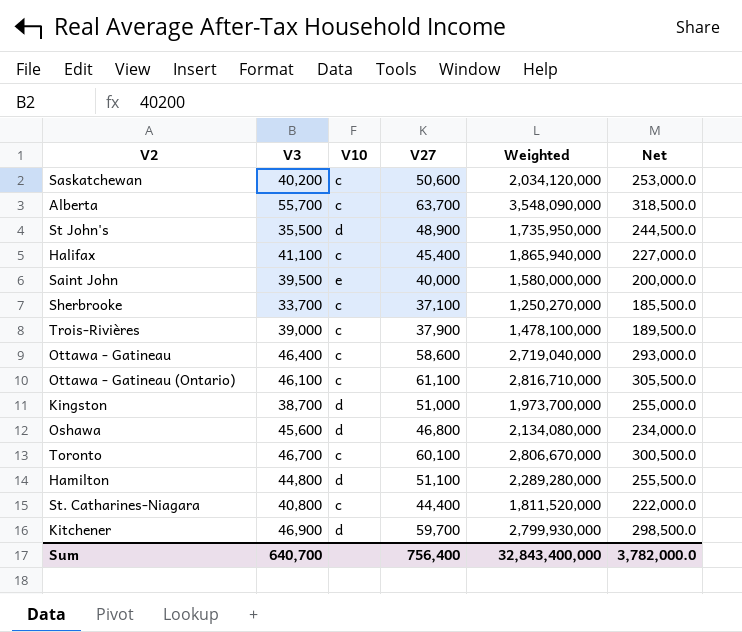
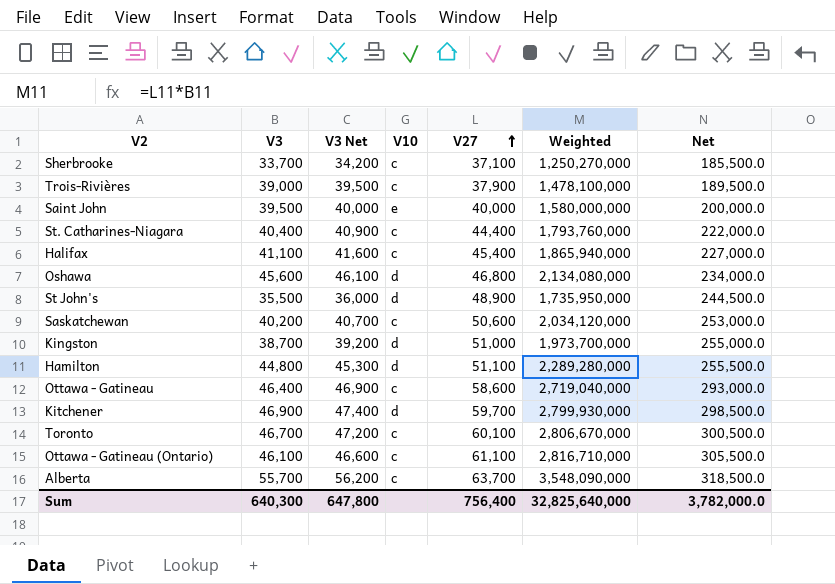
row order: none -> V27 ascending
column V3 Net | formula: none -> [V3] + 500
St. Catharines-Niagara | V3: 40,800 -> 40,400
St. Catharines-Niagara | Weighted: 1,811,520,000 -> 1,793,760,000
Sum | V3: 640,700 -> 640,300
Sum | Weighted: 32,843,400,000 -> 32,825,640,000

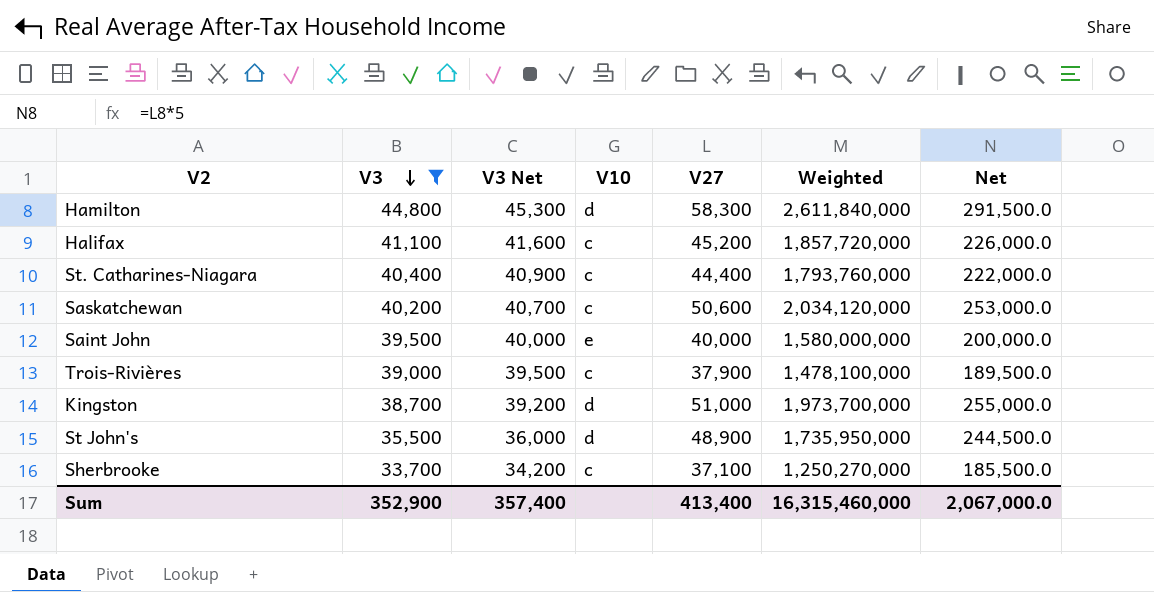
filter: none -> V3 <= 44,800
row order: V27 ascending -> V3 descending
Hamilton | V27: 51,100 -> 58,300
Hamilton | Weighted: 2,289,280,000 -> 2,611,840,000
Hamilton | Net: 255,500.0 -> 291,500.0
Halifax | V27: 45,400 -> 45,200
Halifax | Weighted: 1,865,940,000 -> 1,857,720,000
Halifax | Net: 227,000.0 -> 226,000.0
Sum | V3: 640,300 -> 352,900
Sum | V3 Net: 647,800 -> 357,400
Sum | V27: 756,400 -> 413,400
Sum | Weighted: 32,825,640,000 -> 16,315,460,000
Sum | Net: 3,782,000.0 -> 2,067,000.0

